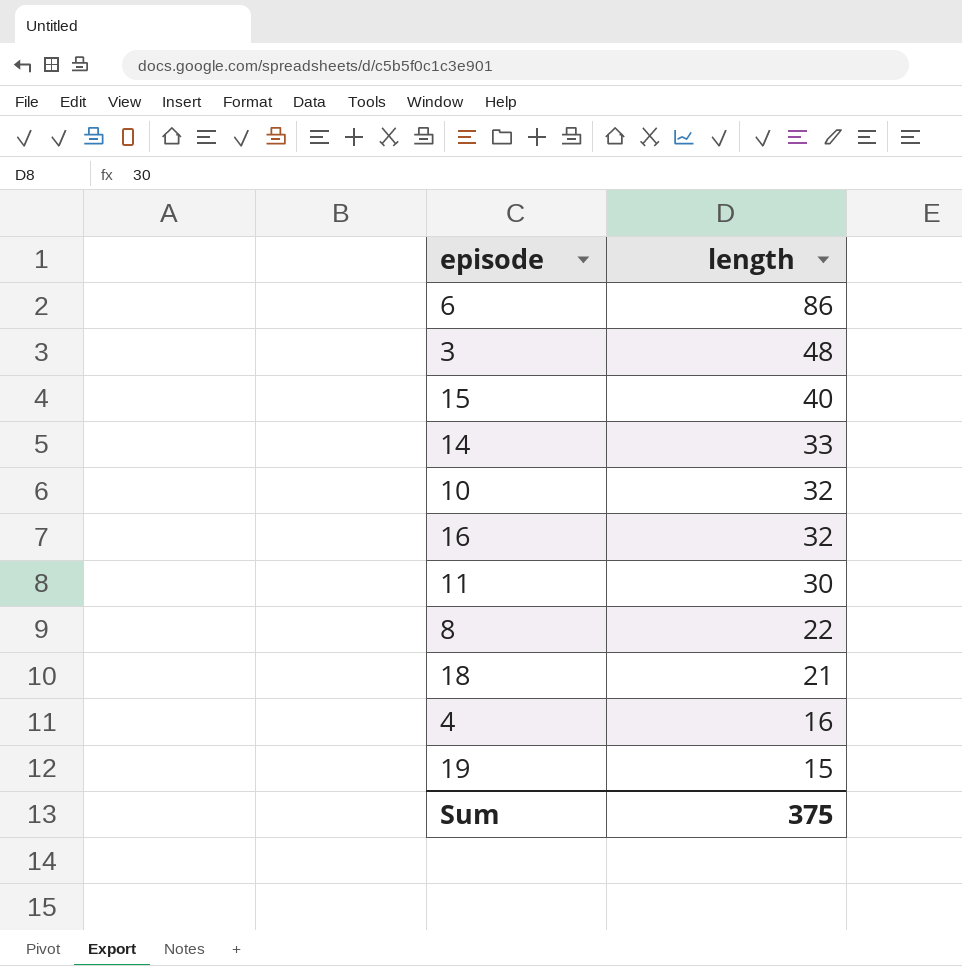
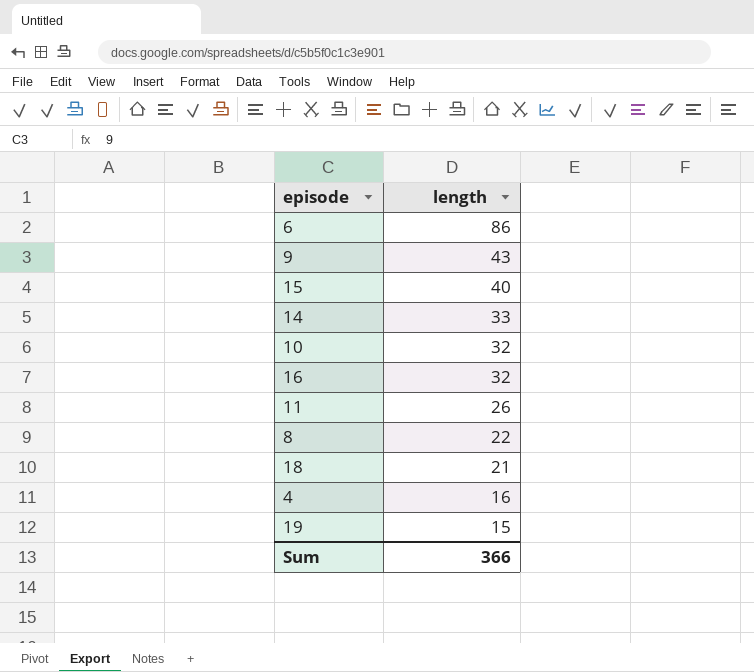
row 3: 48 -> none
row 9: none -> 43
11 | length: 30 -> 26
Sum | length: 375 -> 366

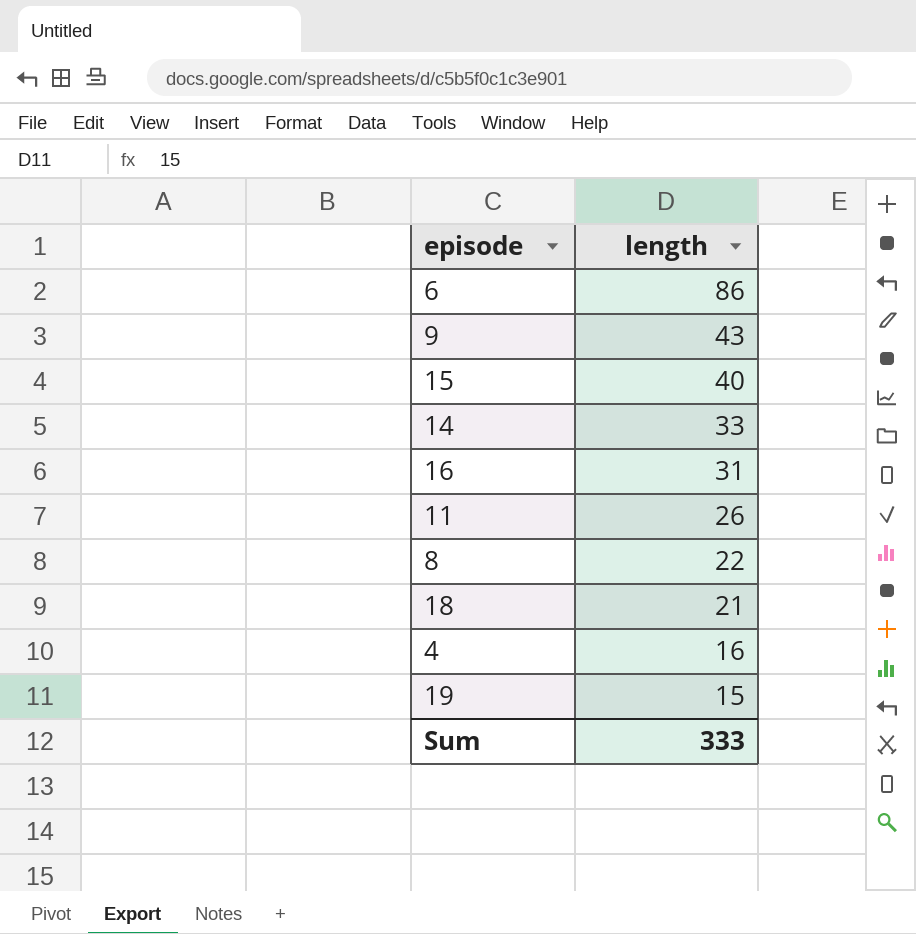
row 10: 32 -> none
16 | length: 32 -> 31
Sum | length: 366 -> 333

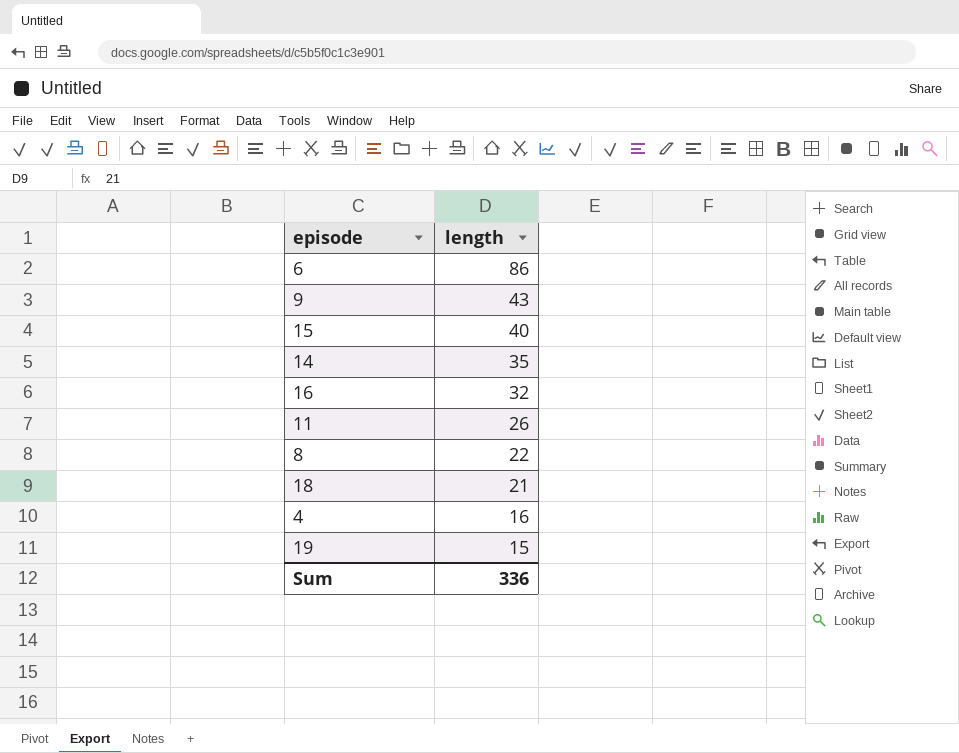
14 | length: 33 -> 35
16 | length: 31 -> 32
Sum | length: 333 -> 336

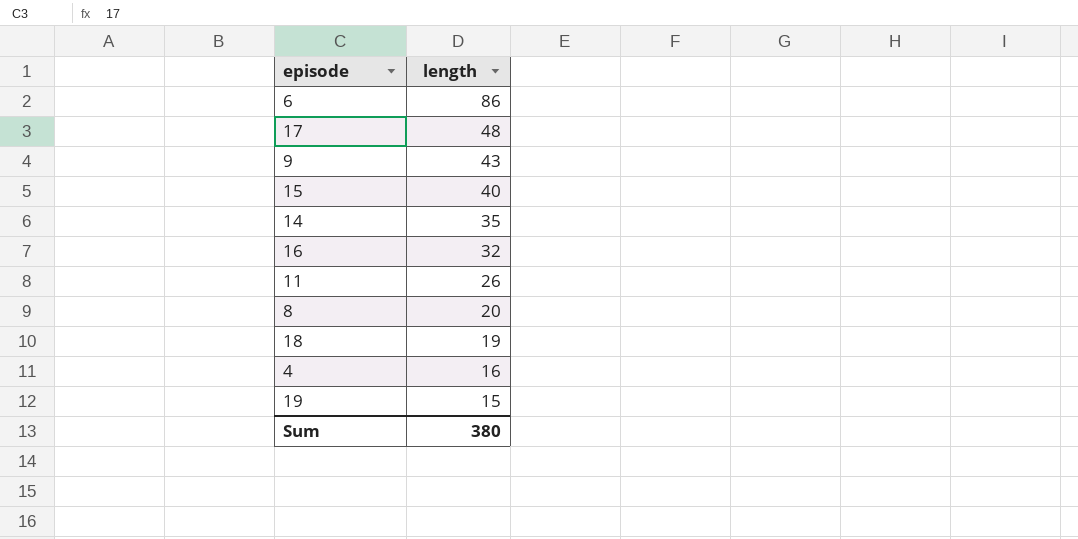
row 17: none -> 48
8 | length: 22 -> 20
18 | length: 21 -> 19
Sum | length: 336 -> 380

